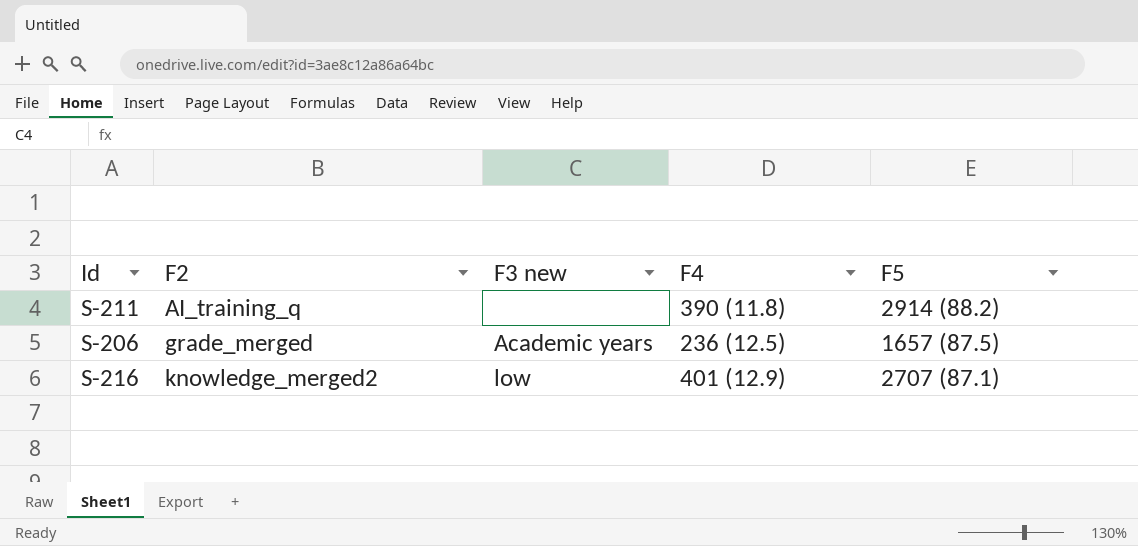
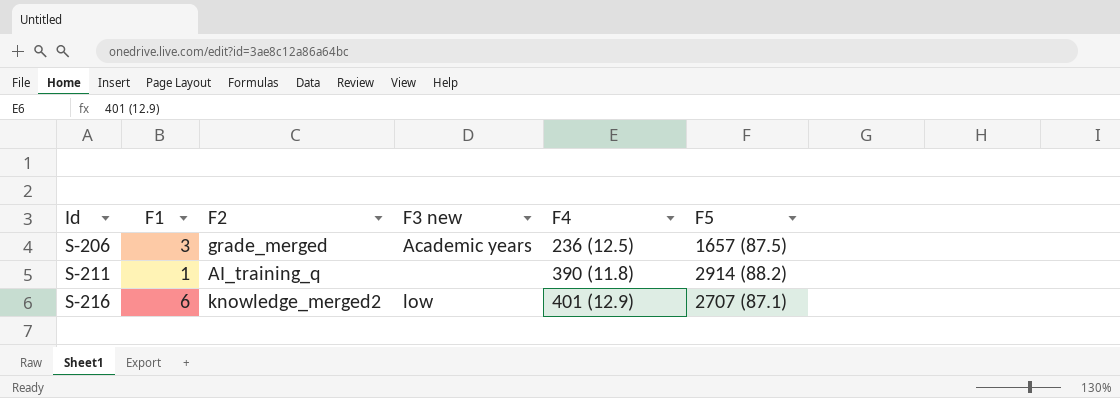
row order: F2 ascending -> Id ascending
column F1 | position: none -> 2

